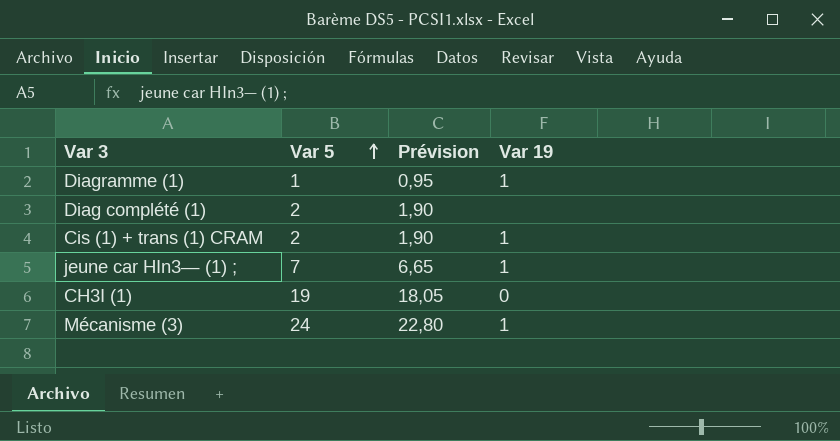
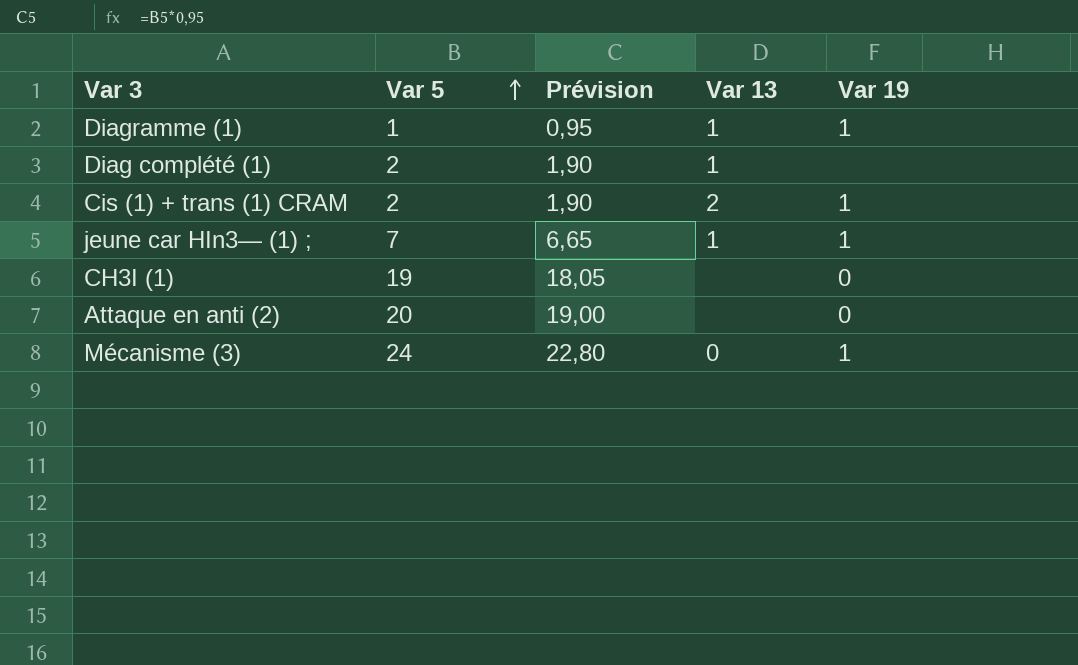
column Var 13 | position: none -> 4
row Attaque en anti (2): none -> 20 | 19,00 | none | 0

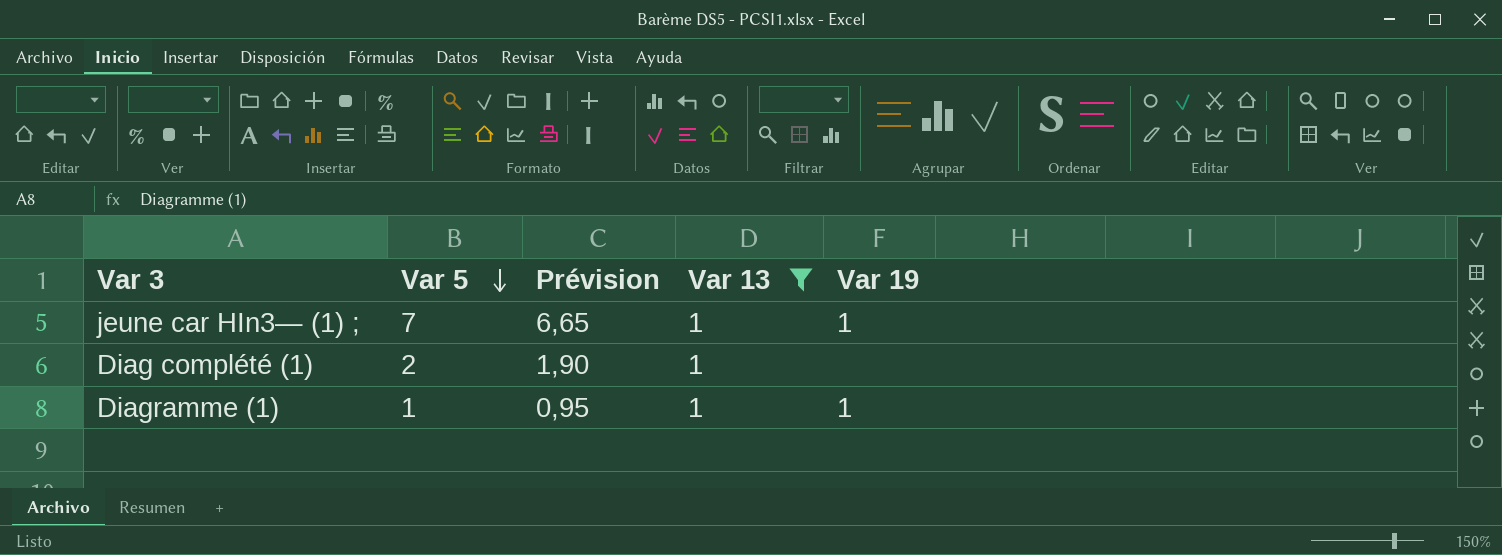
filter: none -> Var 13 = 1
row order: Var 5 ascending -> Var 5 descending

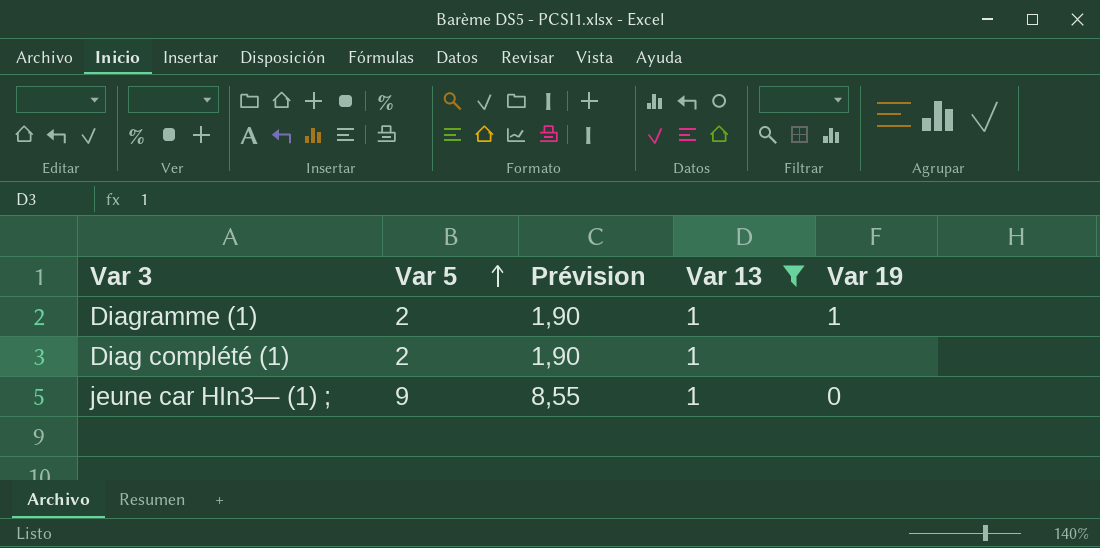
row order: Var 5 descending -> Var 5 ascending
Diagramme (1) | Var 5: 1 -> 2
Diagramme (1) | Prévision: 0,95 -> 1,90
jeune car HIn3— (1) ; | Var 5: 7 -> 9
jeune car HIn3— (1) ; | Prévision: 6,65 -> 8,55
jeune car HIn3— (1) ; | Var 19: 1 -> 0

